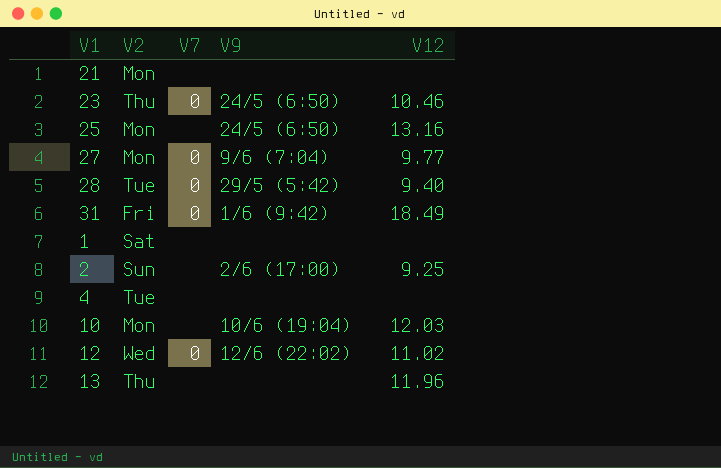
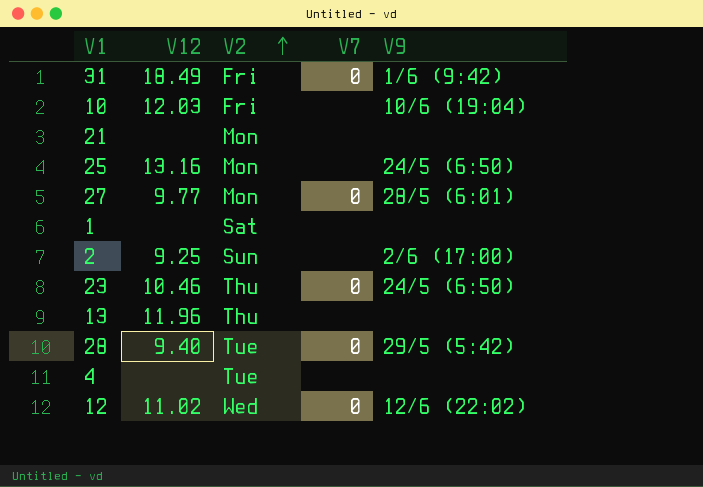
row order: none -> V2 ascending
column V12 | position: 5 -> 2
10 | V2: Mon -> Fri
27 | V9: 9/6 (7:04) -> 28/5 (6:01)

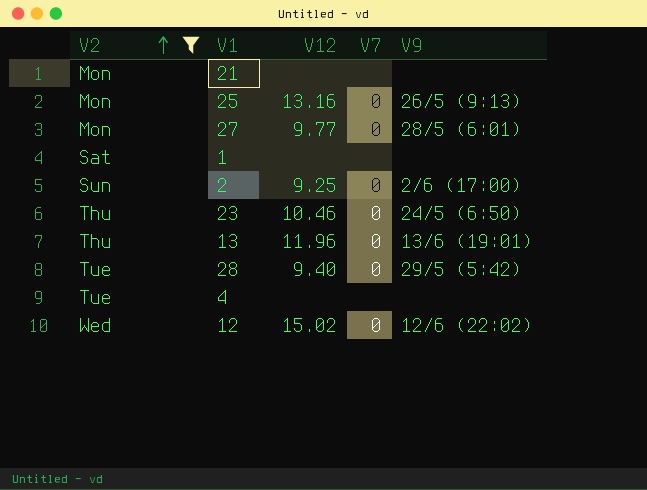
filter: none -> V2 != Fri
column V2 | position: 3 -> 1
25 | V7: none -> 0
25 | V9: 24/5 (6:50) -> 26/5 (9:13)
2 | V7: none -> 0
13 | V7: none -> 0
13 | V9: none -> 13/6 (19:01)
12 | V12: 11.02 -> 15.02

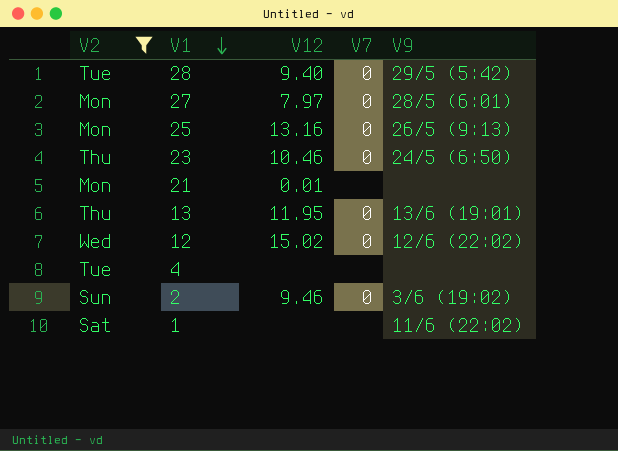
row order: V2 ascending -> V1 descending
27 | V12: 9.77 -> 7.97
21 | V12: none -> 0.01
13 | V12: 11.96 -> 11.95
2 | V12: 9.25 -> 9.46
2 | V9: 2/6 (17:00) -> 3/6 (19:02)
1 | V9: none -> 11/6 (22:02)

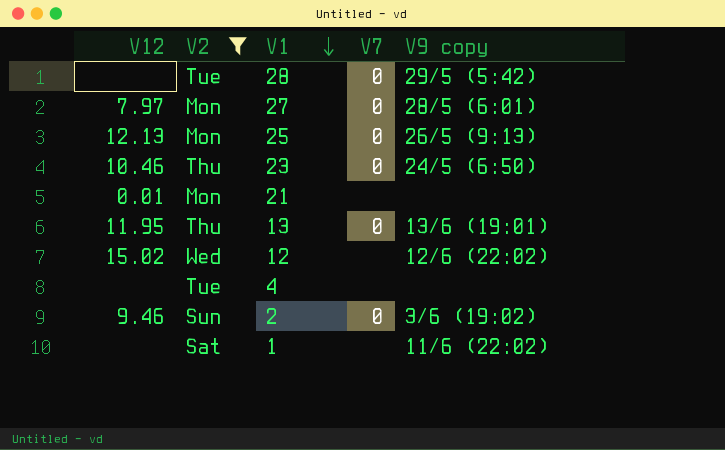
column V12 | position: 3 -> 1
column name: V9 -> V9 copy
28 | V12: 9.40 -> none
25 | V12: 13.16 -> 12.13
12 | V7: 0 -> none

